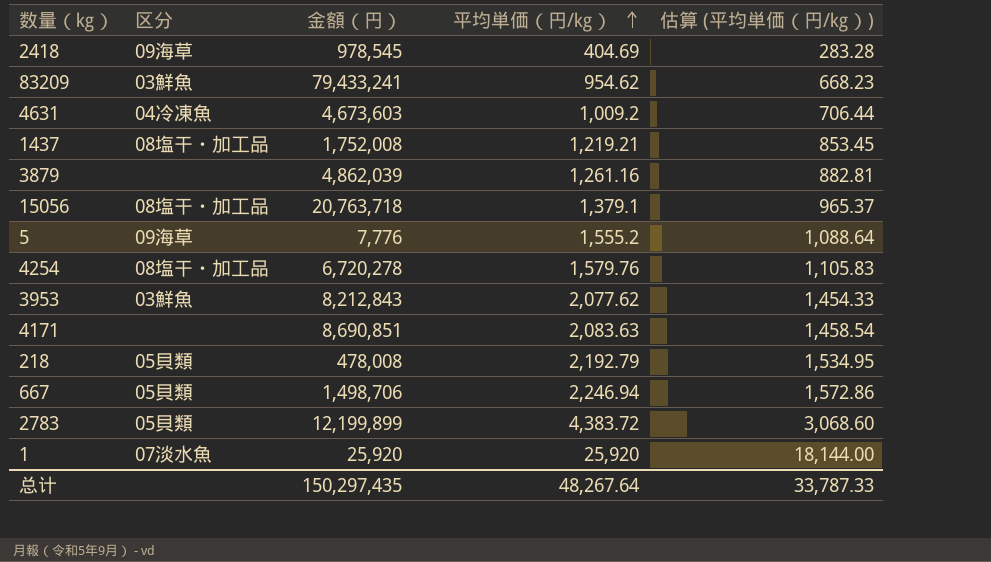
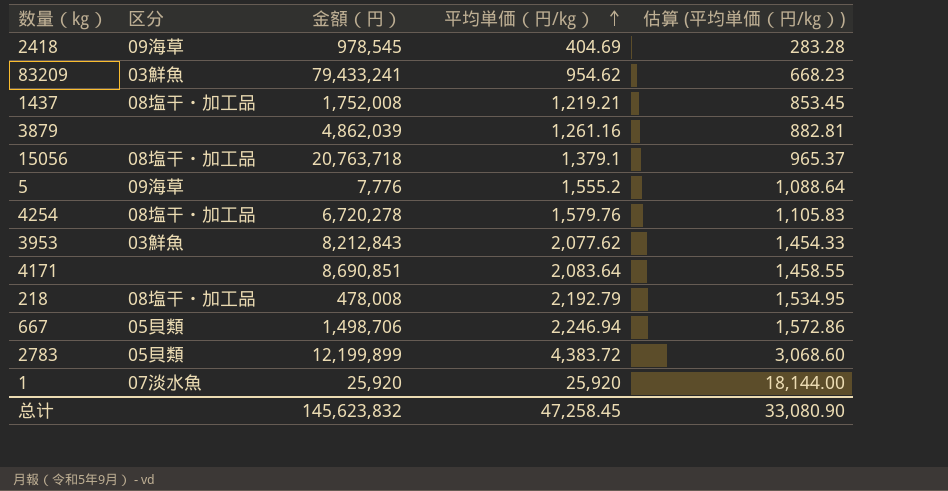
row 4631: 04冷凍魚 | 4,673,603 | 1,009.2 | 706.44 -> none
4171 | 平均単価（円/㎏）: 2,083.63 -> 2,083.64
4171 | 估算 (平均単価（円/㎏）): 1,458.54 -> 1,458.55
218 | 区分: 05貝類 -> 08塩干・加工品
总计 | 金額（円）: 150,297,435 -> 145,623,832
总计 | 平均単価（円/㎏）: 48,267.64 -> 47,258.45
总计 | 估算 (平均単価（円/㎏）): 33,787.33 -> 33,080.90

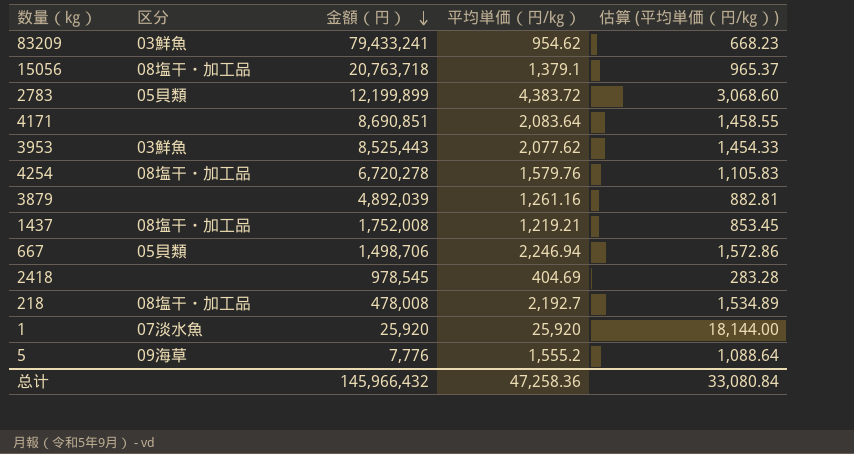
row order: 平均単価（円/㎏） ascending -> 金額（円） descending
3953 | 金額（円）: 8,212,843 -> 8,525,443
3879 | 金額（円）: 4,862,039 -> 4,892,039
2418 | 区分: 09海草 -> none
218 | 平均単価（円/㎏）: 2,192.79 -> 2,192.7
218 | 估算 (平均単価（円/㎏）): 1,534.95 -> 1,534.89
总计 | 金額（円）: 145,623,832 -> 145,966,432
总计 | 平均単価（円/㎏）: 47,258.45 -> 47,258.36
总计 | 估算 (平均単価（円/㎏）): 33,080.90 -> 33,080.84

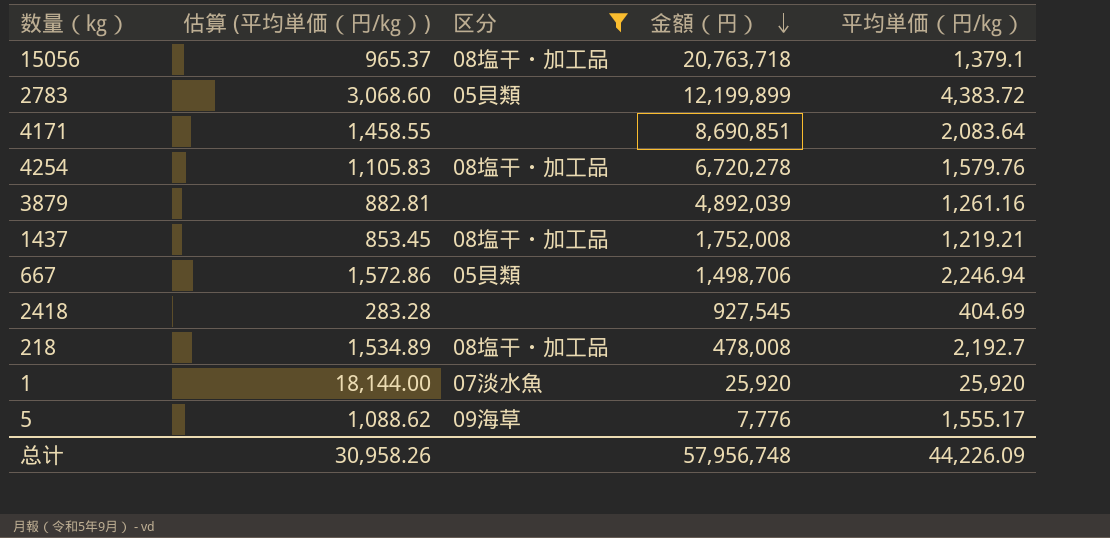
filter: none -> 区分 != 03鮮魚
column 估算 (平均単価（円/㎏）) | position: 5 -> 2
2418 | 金額（円）: 978,545 -> 927,545
5 | 估算 (平均単価（円/㎏）): 1,088.64 -> 1,088.62
5 | 平均単価（円/㎏）: 1,555.2 -> 1,555.17
总计 | 估算 (平均単価（円/㎏）): 33,080.84 -> 30,958.26
总计 | 金額（円）: 145,966,432 -> 57,956,748
总计 | 平均単価（円/㎏）: 47,258.36 -> 44,226.09

